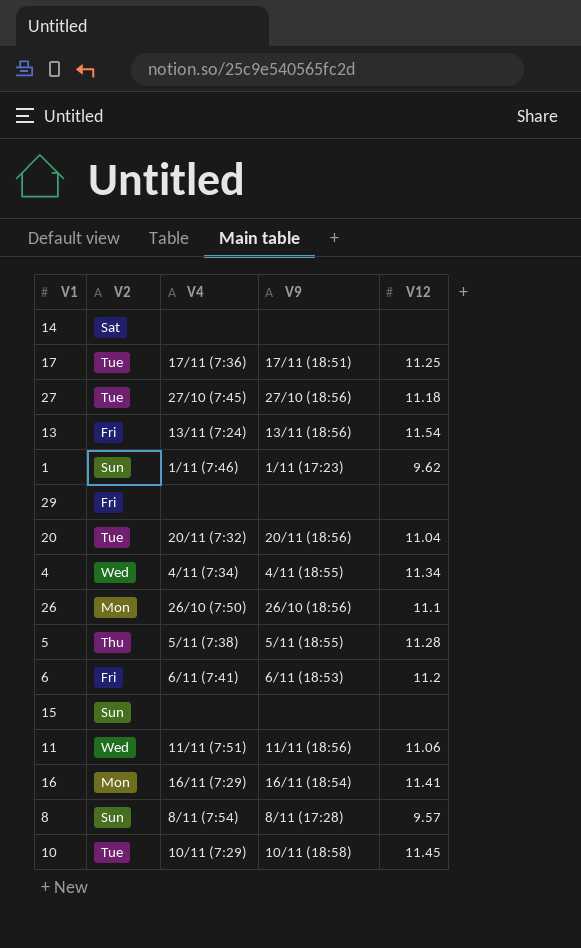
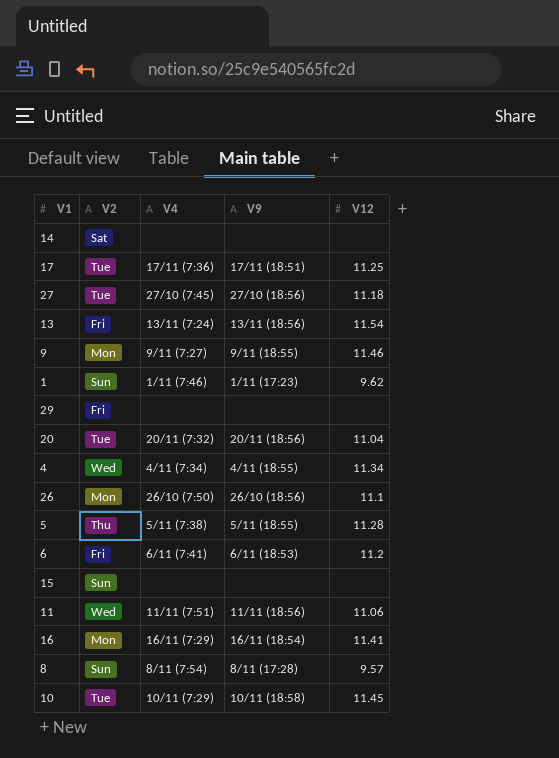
row 9: none -> Mon | 9/11 (7:27) | 9/11 (18:55) | 11.46

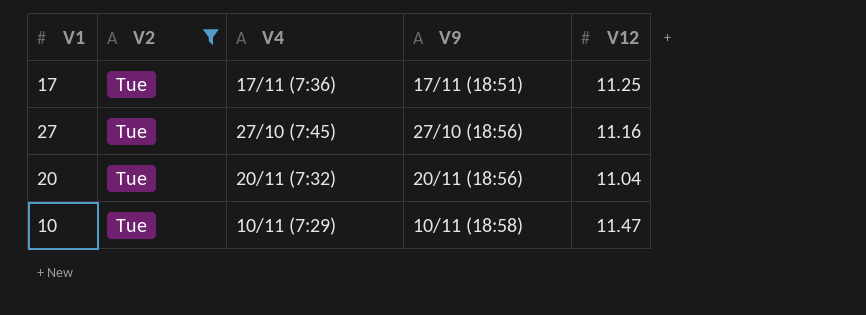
filter: none -> V2 = Tue
27 | V12: 11.18 -> 11.16
10 | V12: 11.45 -> 11.47

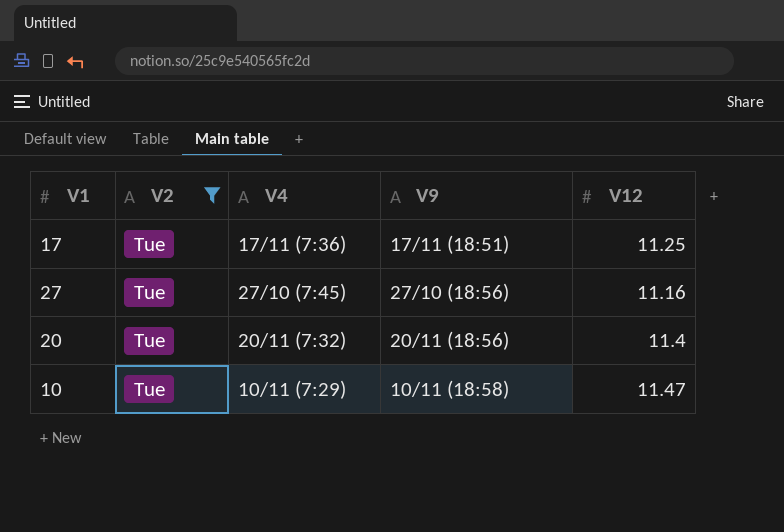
20 | V12: 11.04 -> 11.4

